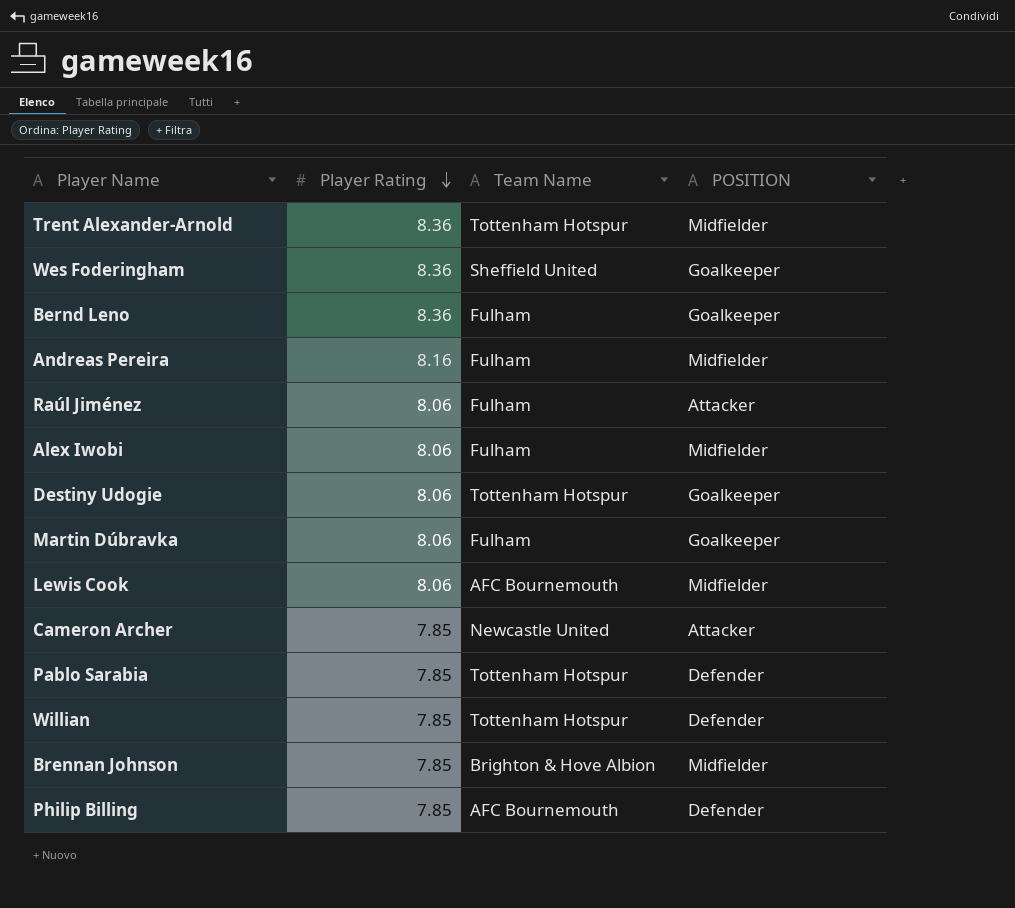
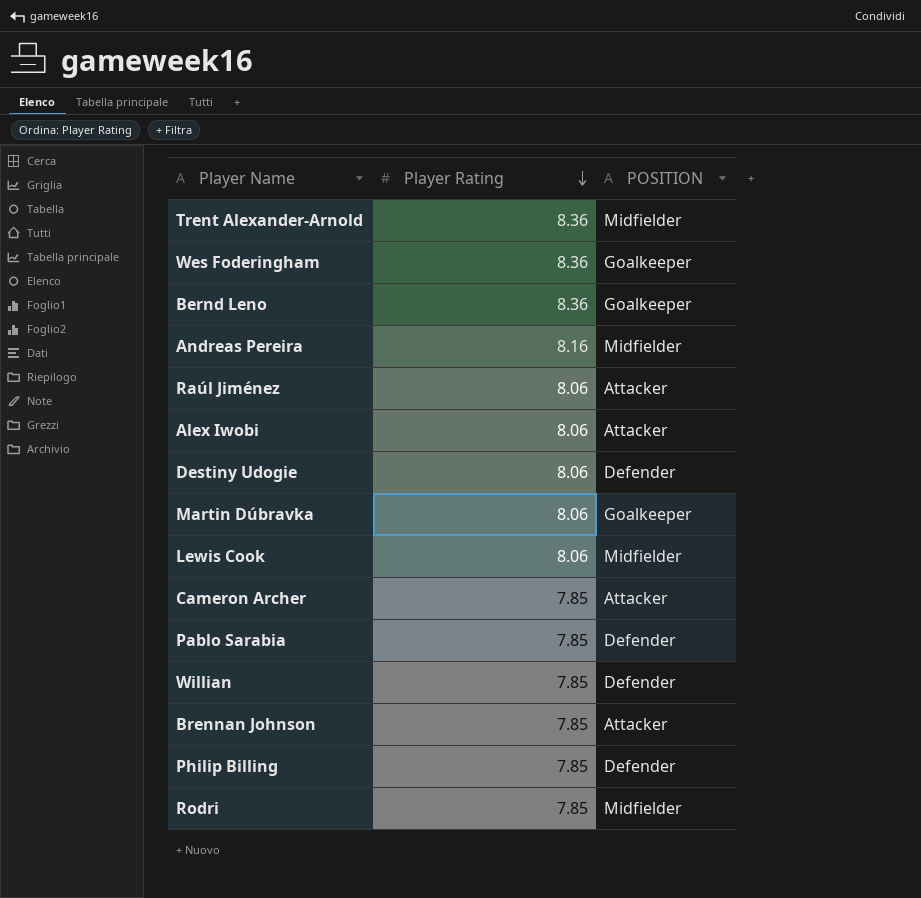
column Team Name | position: 3 -> none
Alex Iwobi | POSITION: Midfielder -> Attacker
Destiny Udogie | POSITION: Goalkeeper -> Defender
Brennan Johnson | POSITION: Midfielder -> Attacker
row Rodri: none -> 7.85 | Midfielder

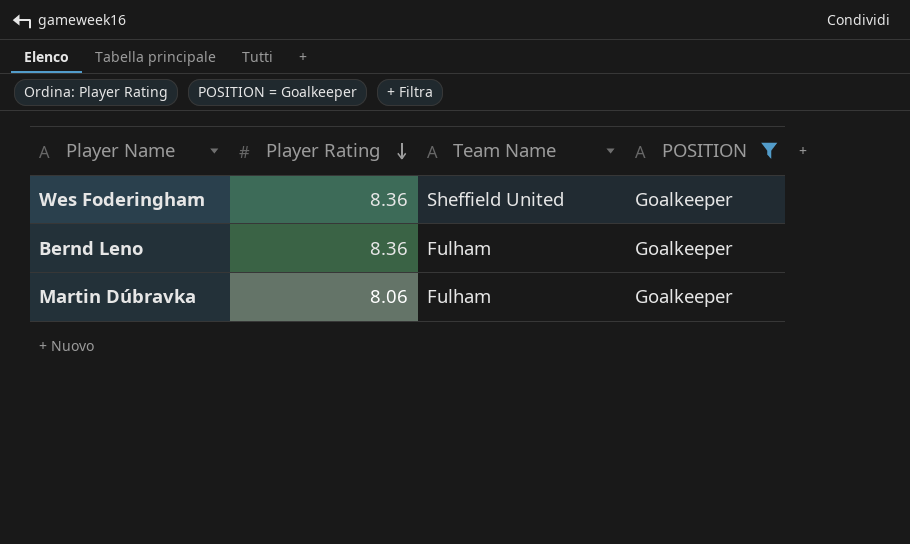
filter: none -> POSITION = Goalkeeper
column Team Name | position: none -> 3

